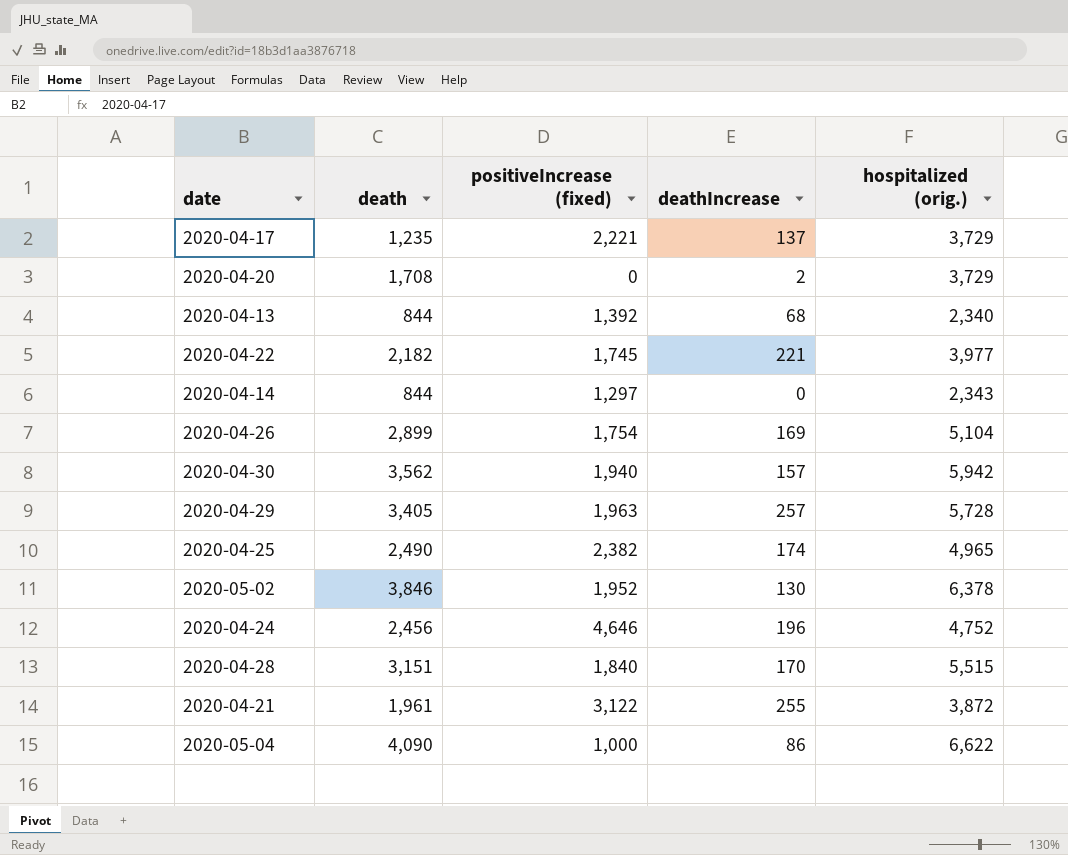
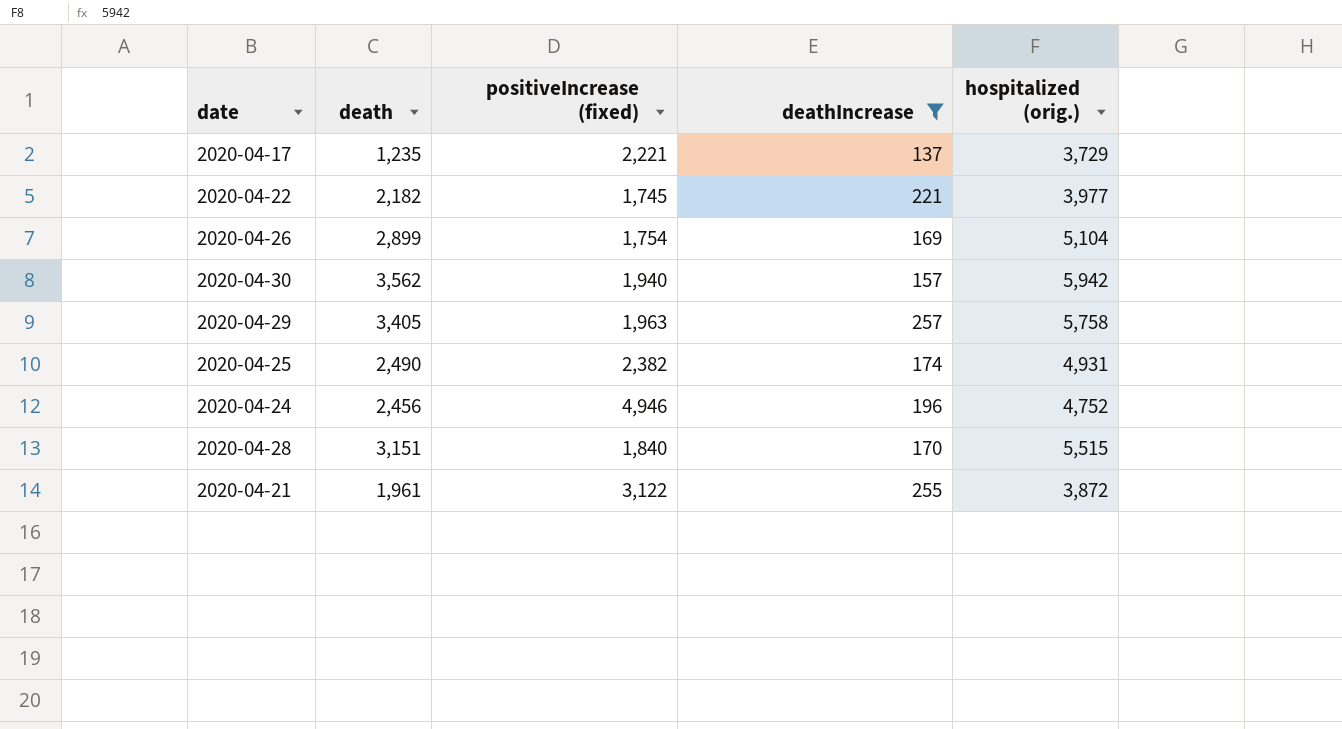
filter: none -> deathIncrease >= 137
2020-04-29 | hospitalized (orig.): 5,728 -> 5,758
2020-04-25 | hospitalized (orig.): 4,965 -> 4,931
2020-04-24 | positiveIncrease (fixed): 4,646 -> 4,946

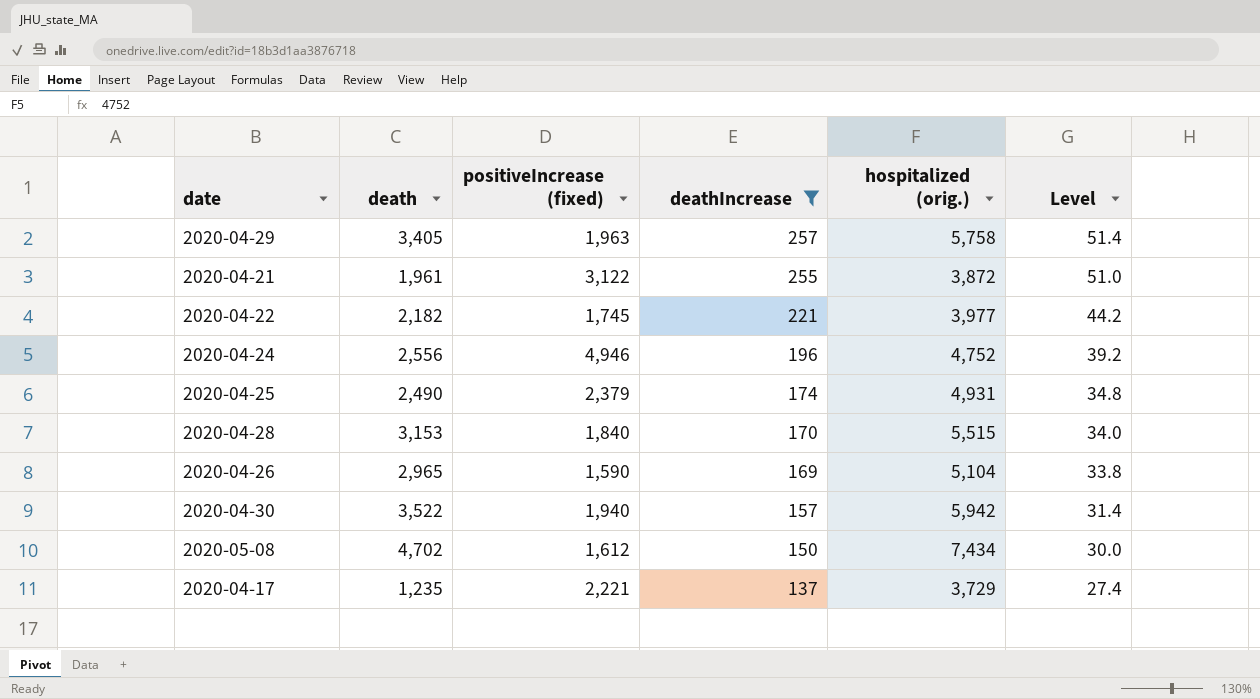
row order: none -> deathIncrease descending
column Level | formula: none -> [deathIncrease] * 0.2
2020-04-24 | death: 2,456 -> 2,556
2020-04-25 | positiveIncrease (fixed): 2,382 -> 2,379
2020-04-28 | death: 3,151 -> 3,153
2020-04-26 | death: 2,899 -> 2,965
2020-04-26 | positiveIncrease (fixed): 1,754 -> 1,590
2020-04-30 | death: 3,562 -> 3,522
row 2020-05-08: none -> 4,702 | 1,612 | 150 | 7,434 | 30.0

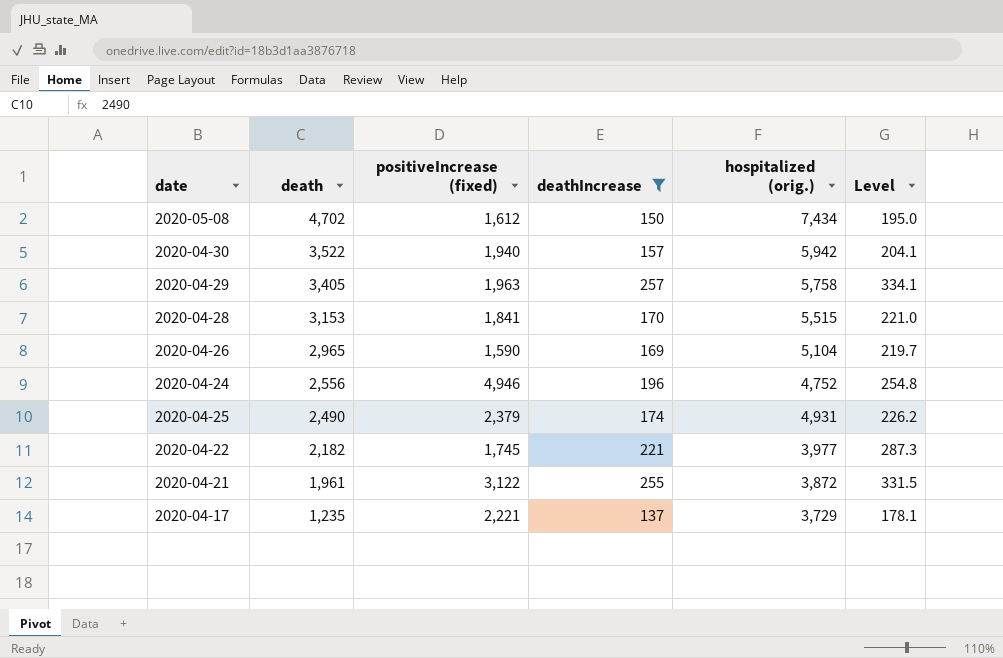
row order: deathIncrease descending -> death descending
column Level | formula: [deathIncrease] * 0.2 -> [deathIncrease] * 1.3
2020-04-28 | positiveIncrease (fixed): 1,840 -> 1,841

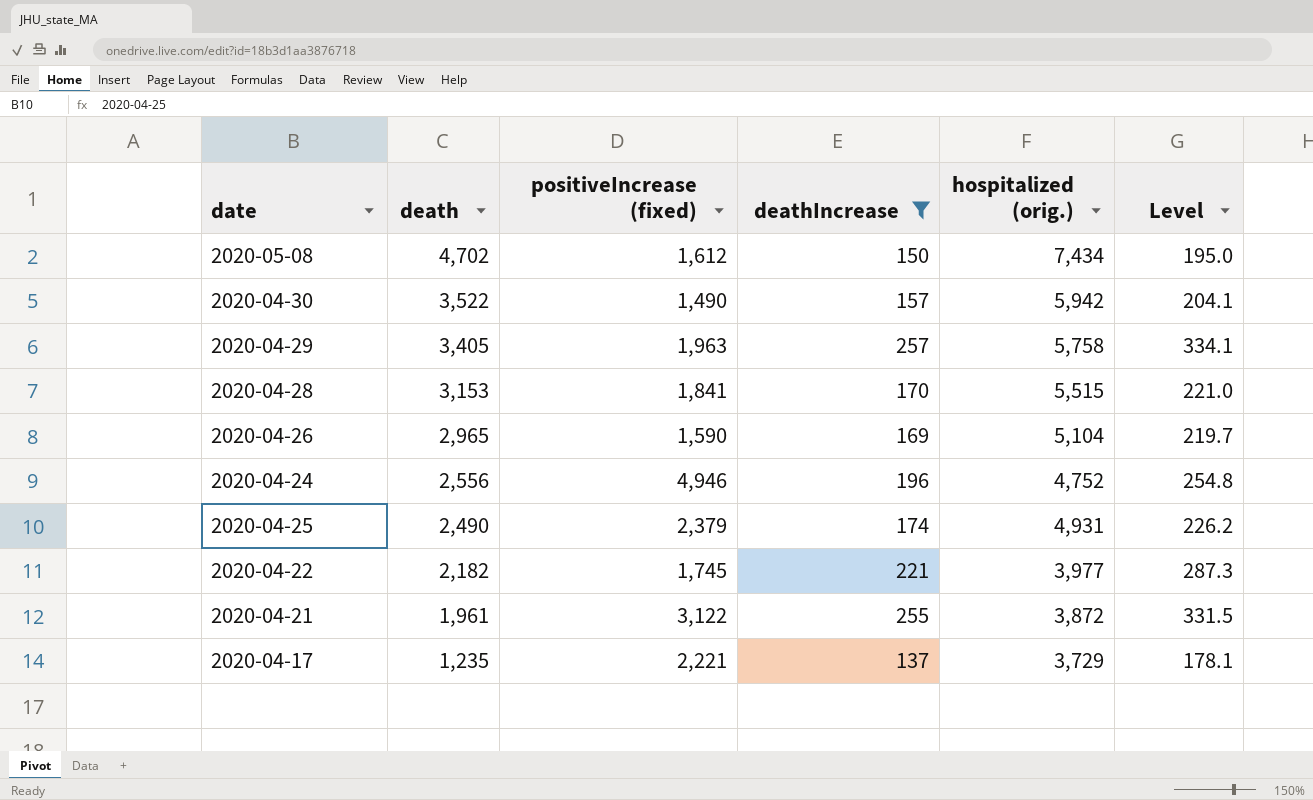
2020-04-30 | positiveIncrease (fixed): 1,940 -> 1,490

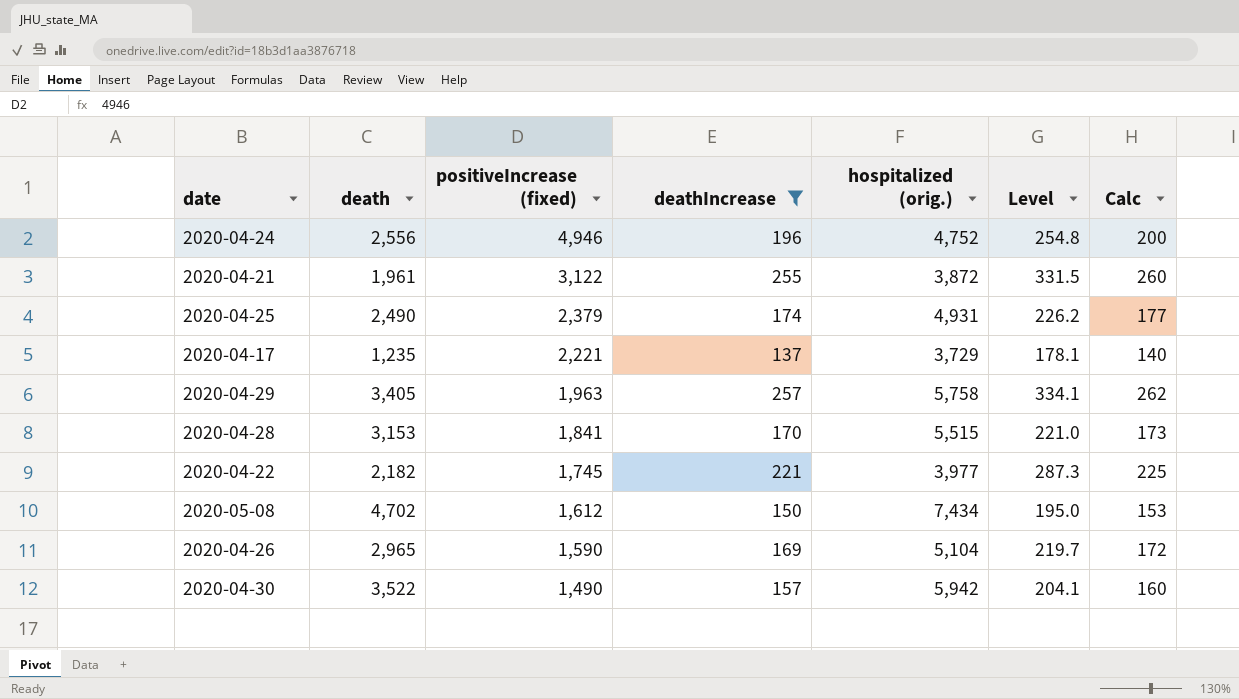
row order: death descending -> positiveIncrease (fixed) descending
column Calc | formula: none -> [deathIncrease] * 1.02

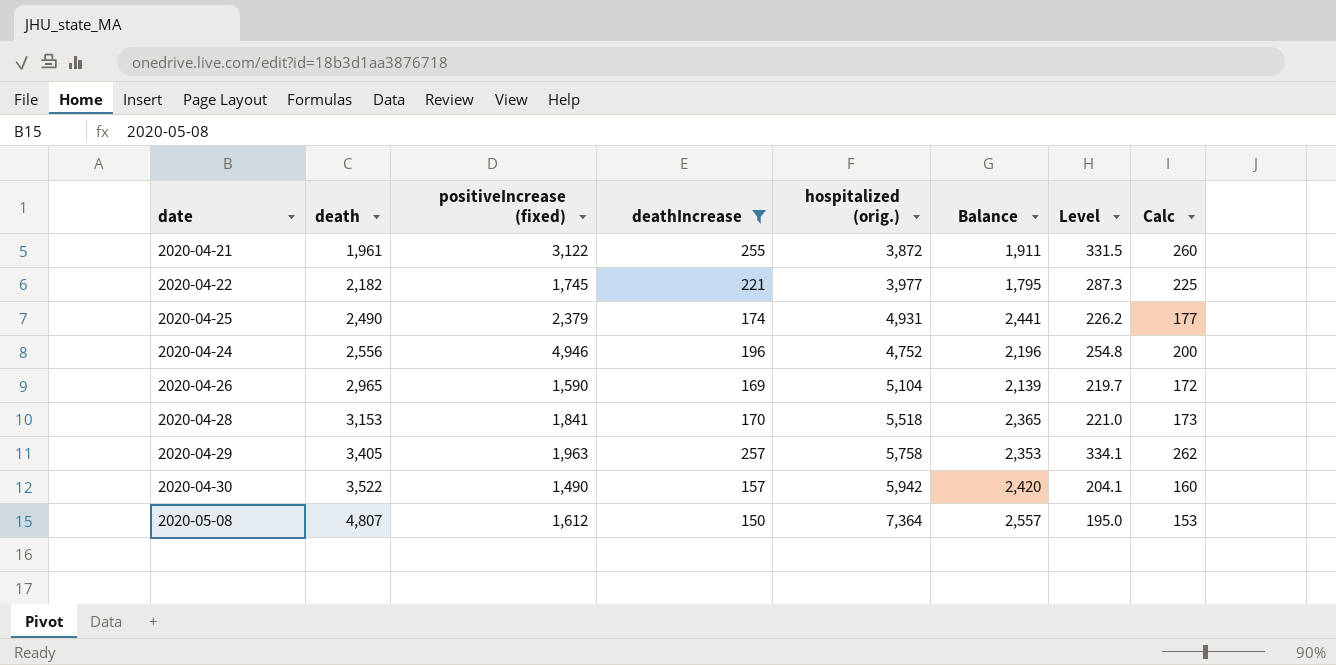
row order: positiveIncrease (fixed) descending -> death ascending
column Balance | formula: none -> [hospitalized (orig.)] - [death]
row 2020-04-17: 1,235 | 2,221 | 137 | 3,729 | 178.1 | 140 -> none
2020-04-28 | hospitalized (orig.): 5,515 -> 5,518
2020-05-08 | death: 4,702 -> 4,807
2020-05-08 | hospitalized (orig.): 7,434 -> 7,364

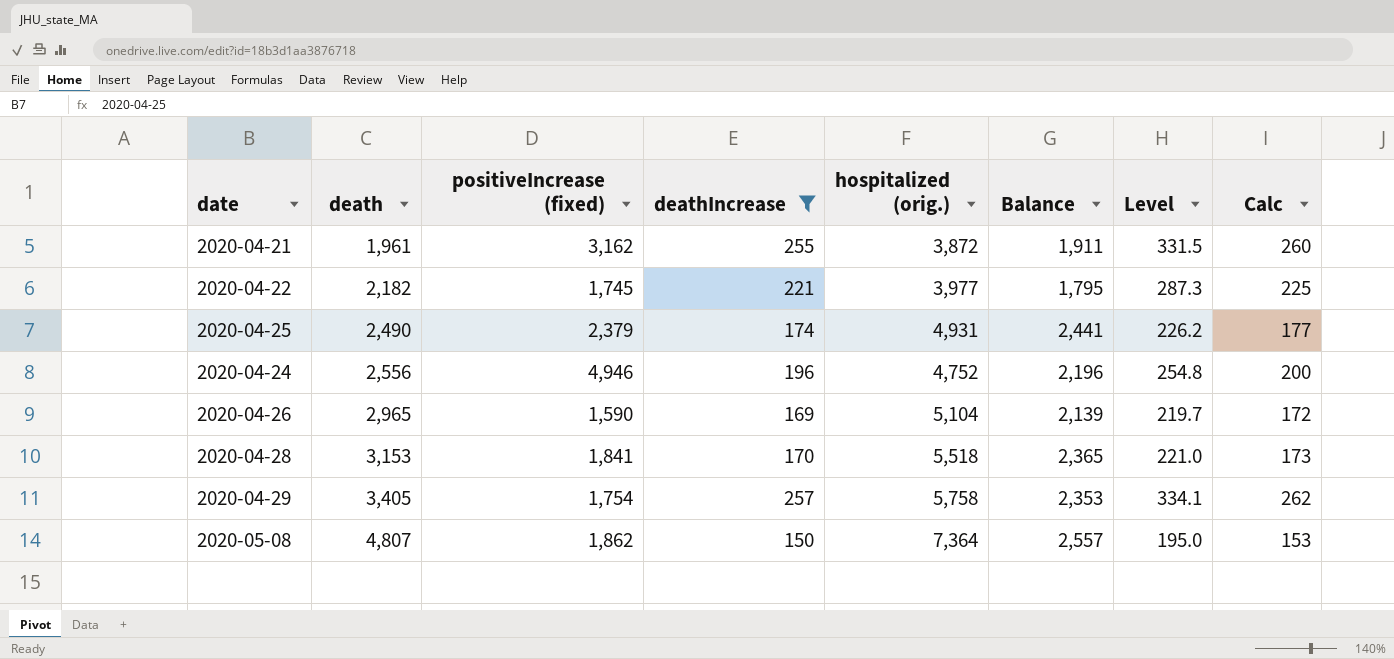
row 2020-04-30: 3,522 | 1,490 | 157 | 5,942 | 2,420 | 204.1 | 160 -> none
2020-04-21 | positiveIncrease (fixed): 3,122 -> 3,162
2020-04-29 | positiveIncrease (fixed): 1,963 -> 1,754
2020-05-08 | positiveIncrease (fixed): 1,612 -> 1,862

